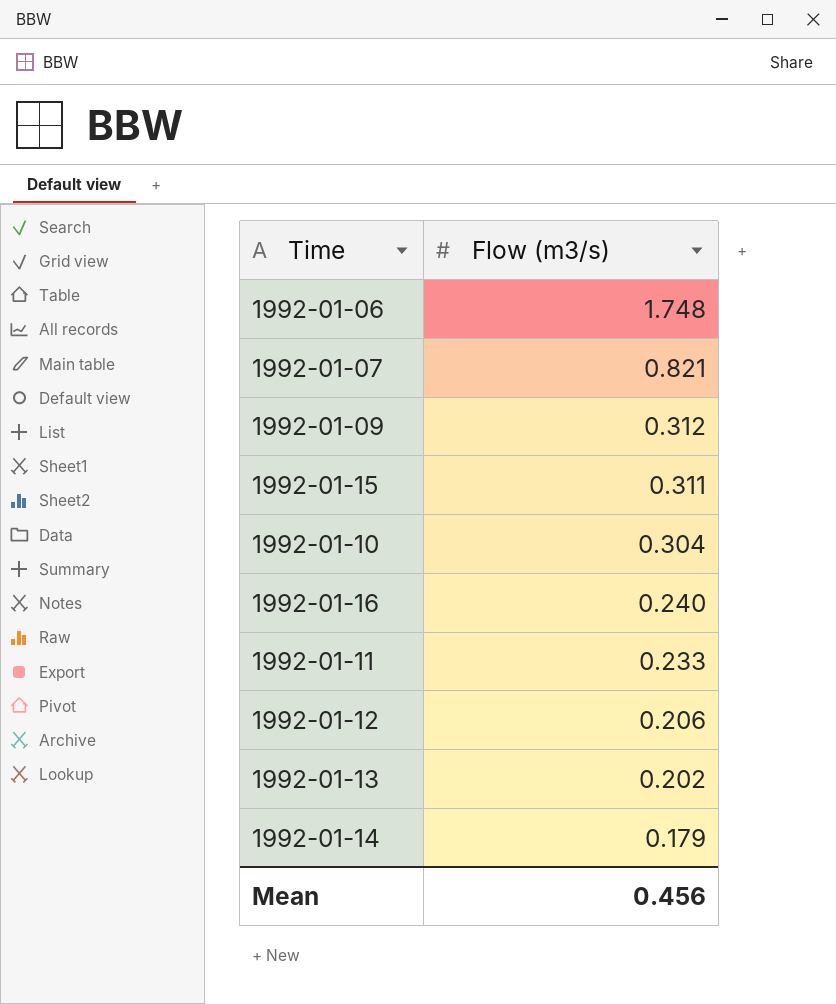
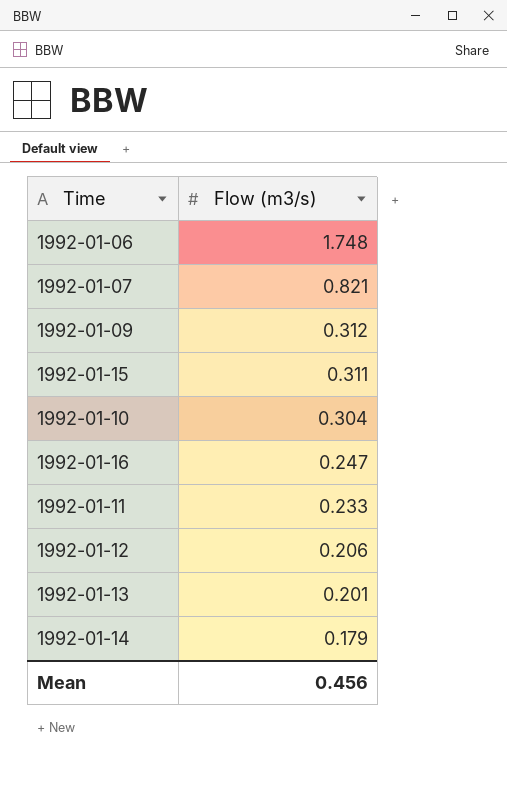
1992-01-16 | Flow (m3/s): 0.240 -> 0.247
1992-01-13 | Flow (m3/s): 0.202 -> 0.201

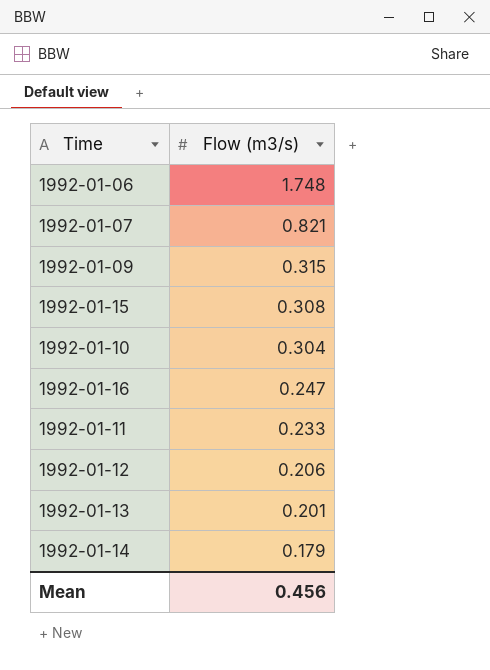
1992-01-09 | Flow (m3/s): 0.312 -> 0.315
1992-01-15 | Flow (m3/s): 0.311 -> 0.308

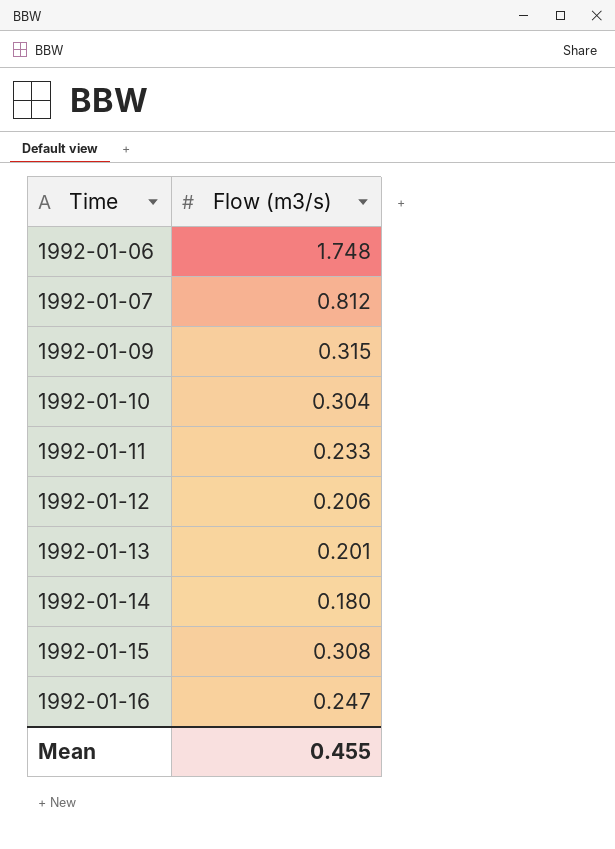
row order: Flow (m3/s) descending -> Time ascending
1992-01-07 | Flow (m3/s): 0.821 -> 0.812
1992-01-14 | Flow (m3/s): 0.179 -> 0.180
Mean | Flow (m3/s): 0.456 -> 0.455

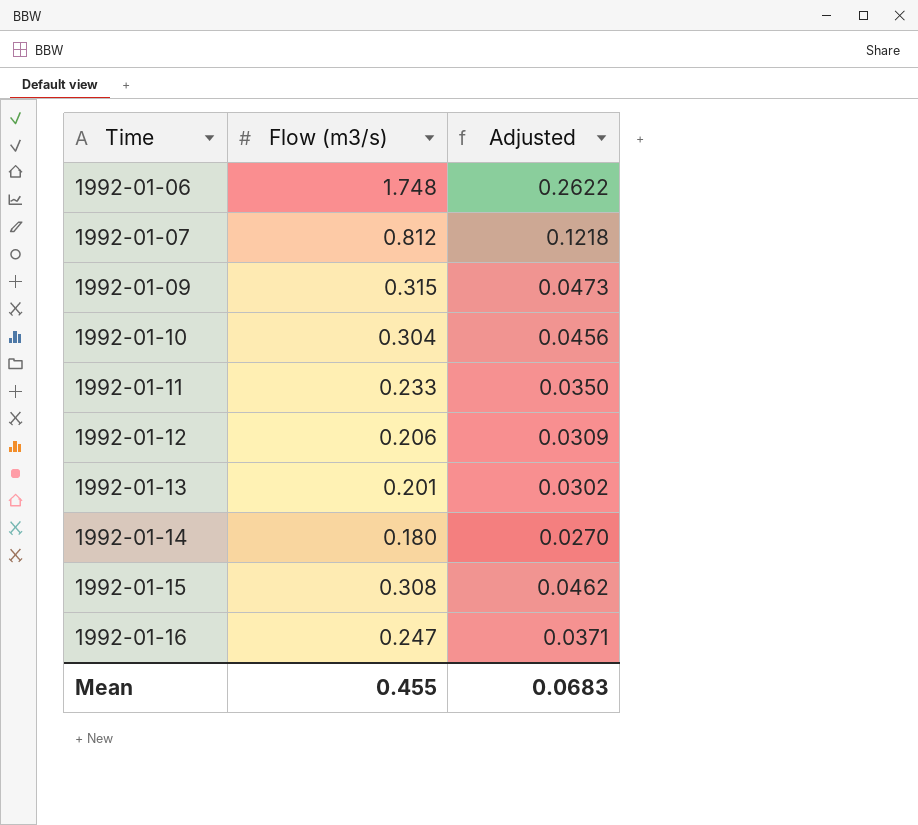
column Adjusted | formula: none -> [Flow (m3/s)] * 0.15

